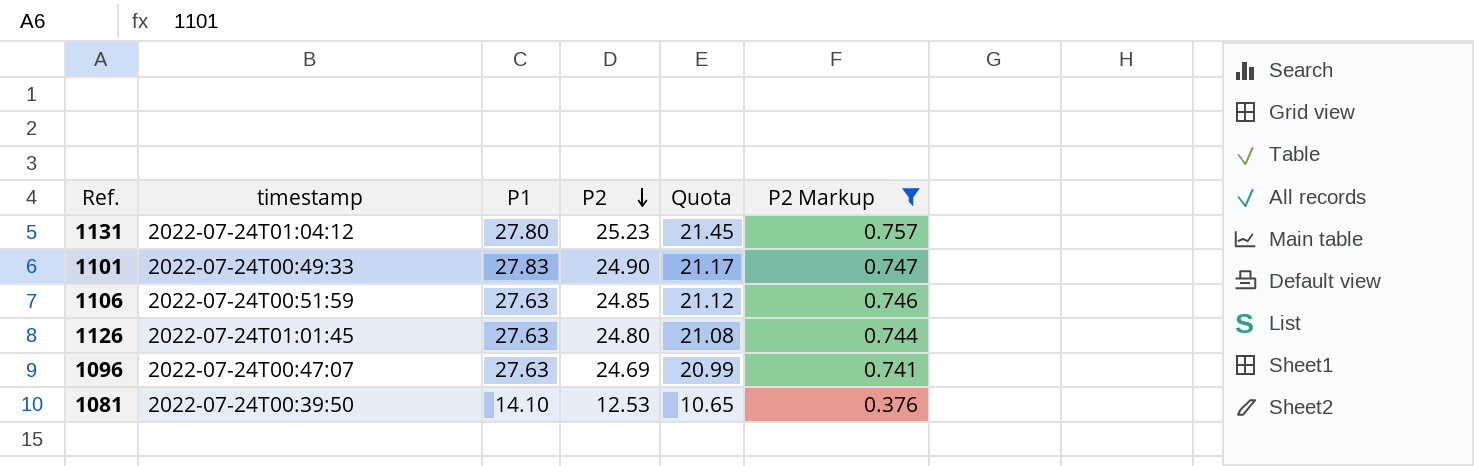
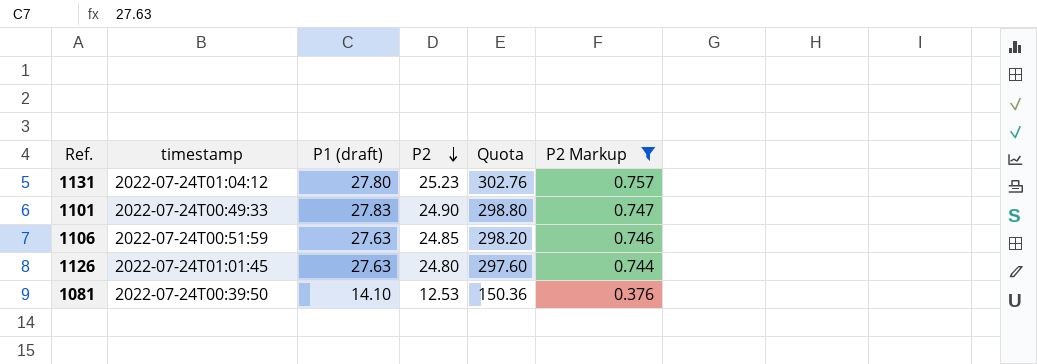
column name: P1 -> P1 (draft)
column Quota | formula: [P2] * 0.85 -> [P2] * 12
row 1096: 2022-07-24T00:47:07 | 27.63 | 24.69 | 20.99 | 0.741 -> none

